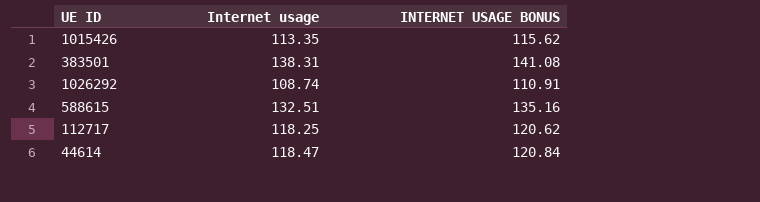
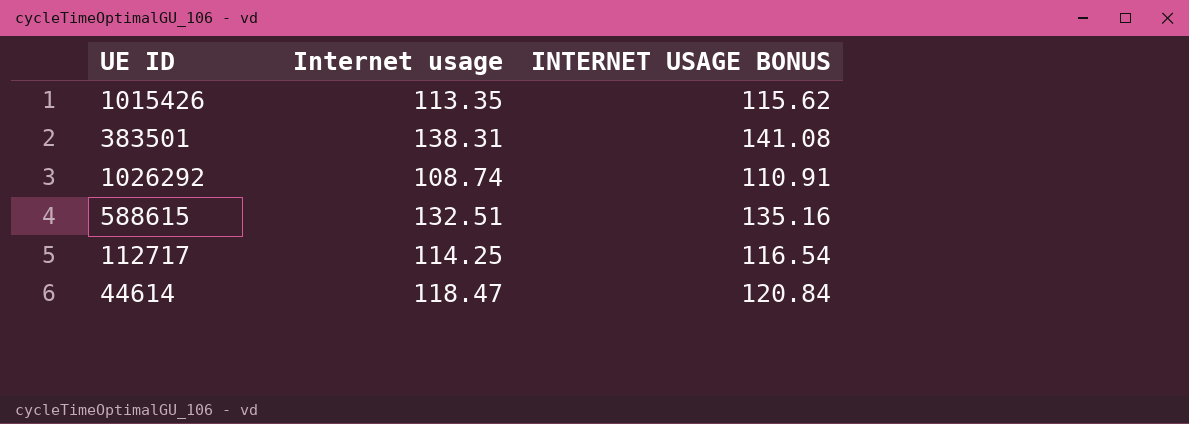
112717 | Internet usage: 118.25 -> 114.25
112717 | INTERNET USAGE BONUS: 120.62 -> 116.54

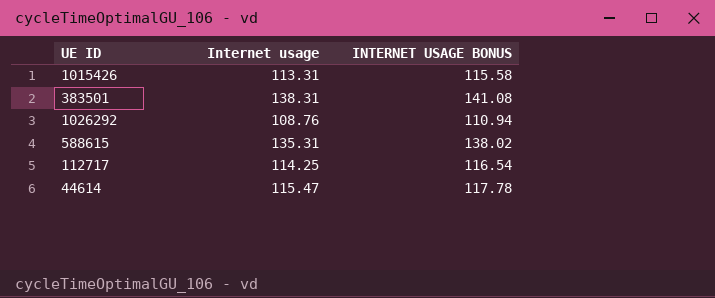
1015426 | Internet usage: 113.35 -> 113.31
1015426 | INTERNET USAGE BONUS: 115.62 -> 115.58
1026292 | Internet usage: 108.74 -> 108.76
1026292 | INTERNET USAGE BONUS: 110.91 -> 110.94
588615 | Internet usage: 132.51 -> 135.31
588615 | INTERNET USAGE BONUS: 135.16 -> 138.02
44614 | Internet usage: 118.47 -> 115.47
44614 | INTERNET USAGE BONUS: 120.84 -> 117.78

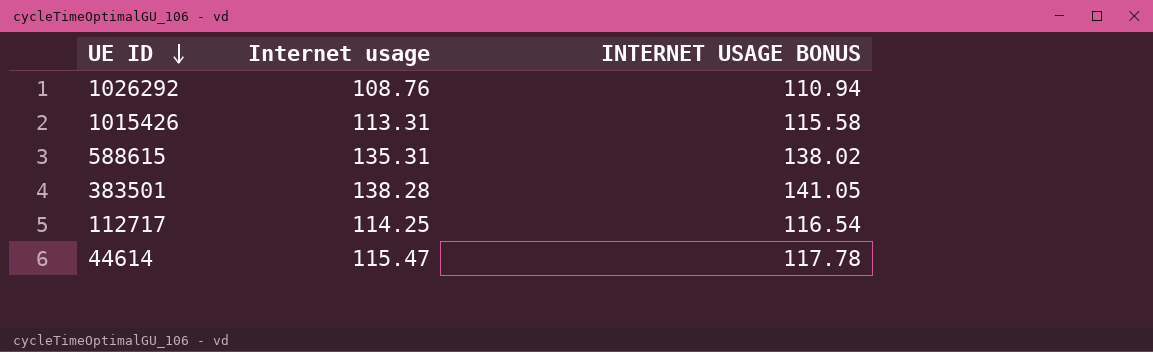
row order: none -> UE ID descending
383501 | Internet usage: 138.31 -> 138.28
383501 | INTERNET USAGE BONUS: 141.08 -> 141.05

